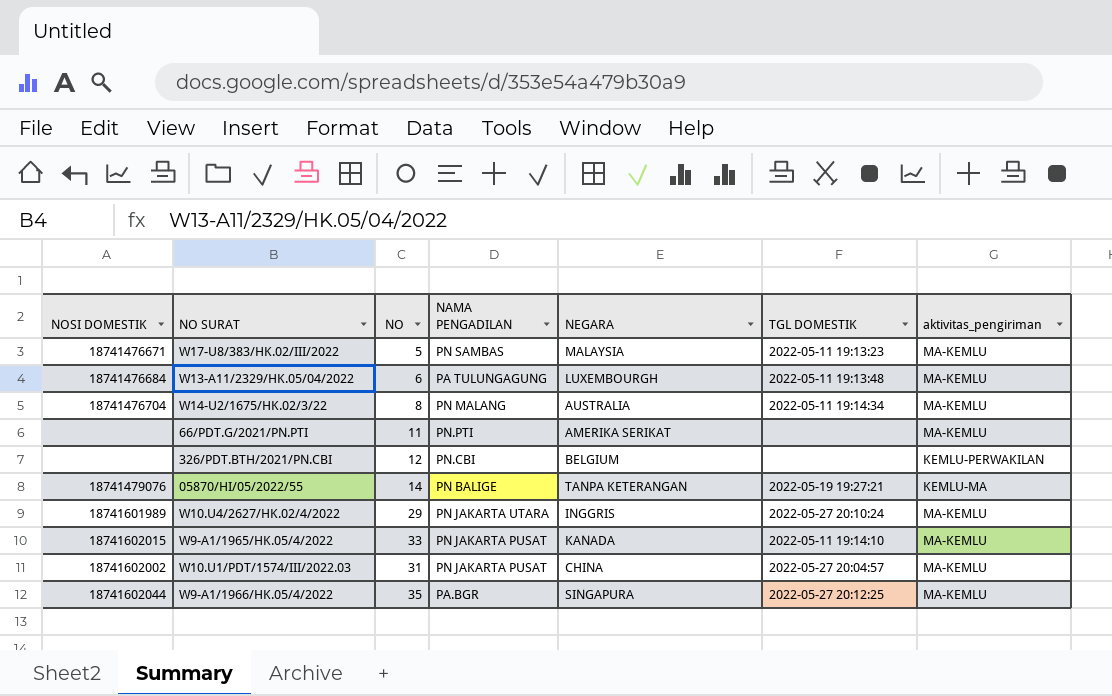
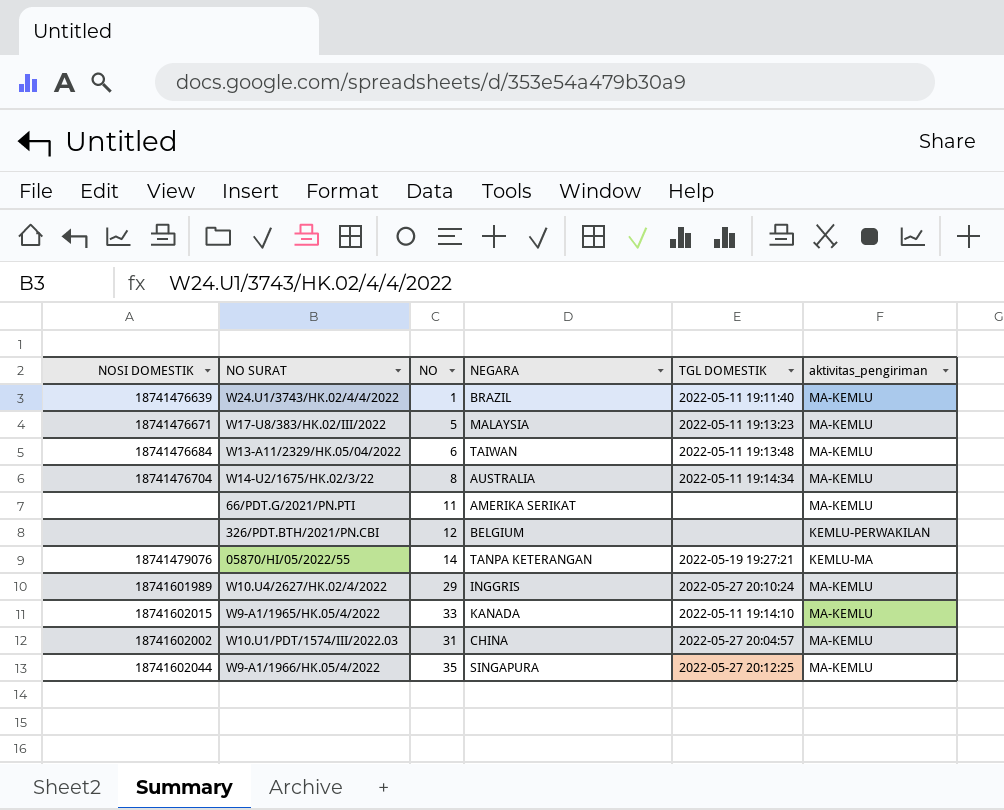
column NAMA PENGADILAN | position: 4 -> none
row W24.U1/3743/HK.02/4/4/2022: none -> 18741476639 | 1 | BRAZIL | 2022-05-11 19:11:40 | MA-KEMLU
W13-A11/2329/HK.05/04/2022 | NEGARA: LUXEMBOURGH -> TAIWAN

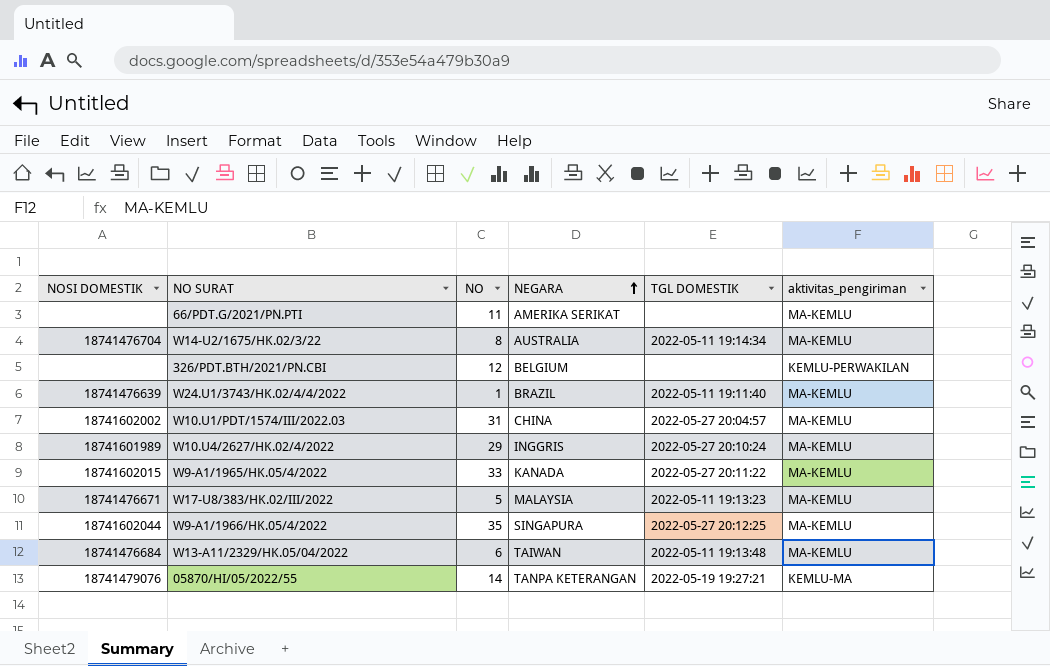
row order: none -> NEGARA ascending
W9-A1/1965/HK.05/4/2022 | TGL DOMESTIK: 2022-05-11 19:14:10 -> 2022-05-27 20:11:22

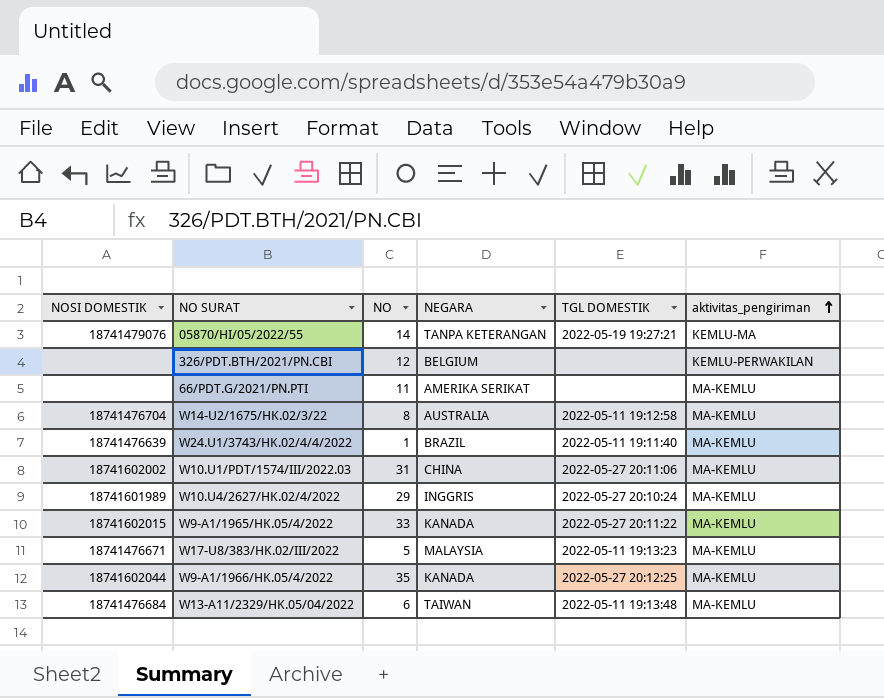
row order: NEGARA ascending -> aktivitas_pengiriman ascending
W14-U2/1675/HK.02/3/22 | TGL DOMESTIK: 2022-05-11 19:14:34 -> 2022-05-11 19:12:58
W10.U1/PDT/1574/III/2022.03 | TGL DOMESTIK: 2022-05-27 20:04:57 -> 2022-05-27 20:11:06
W9-A1/1966/HK.05/4/2022 | NEGARA: SINGAPURA -> KANADA

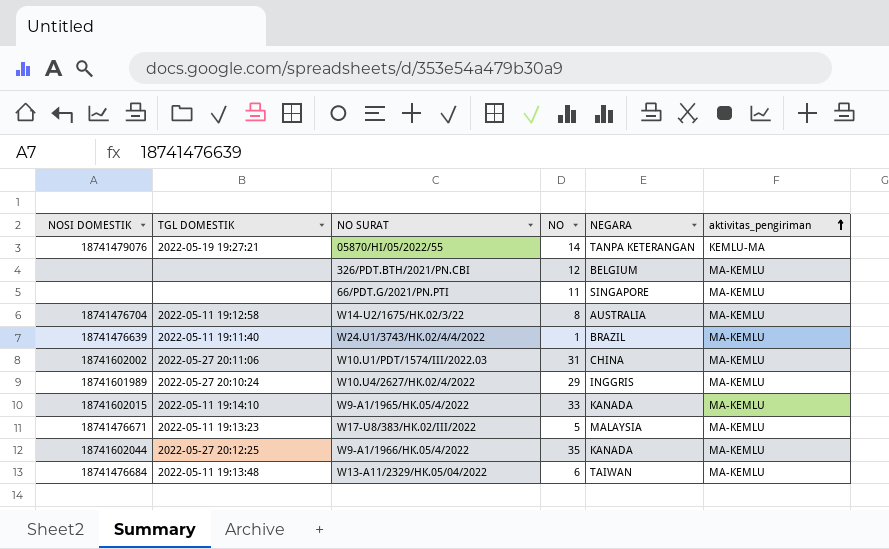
column TGL DOMESTIK | position: 5 -> 2
326/PDT.BTH/2021/PN.CBI | aktivitas_pengiriman: KEMLU-PERWAKILAN -> MA-KEMLU
66/PDT.G/2021/PN.PTI | NEGARA: AMERIKA SERIKAT -> SINGAPORE
W9-A1/1965/HK.05/4/2022 | TGL DOMESTIK: 2022-05-27 20:11:22 -> 2022-05-11 19:14:10

